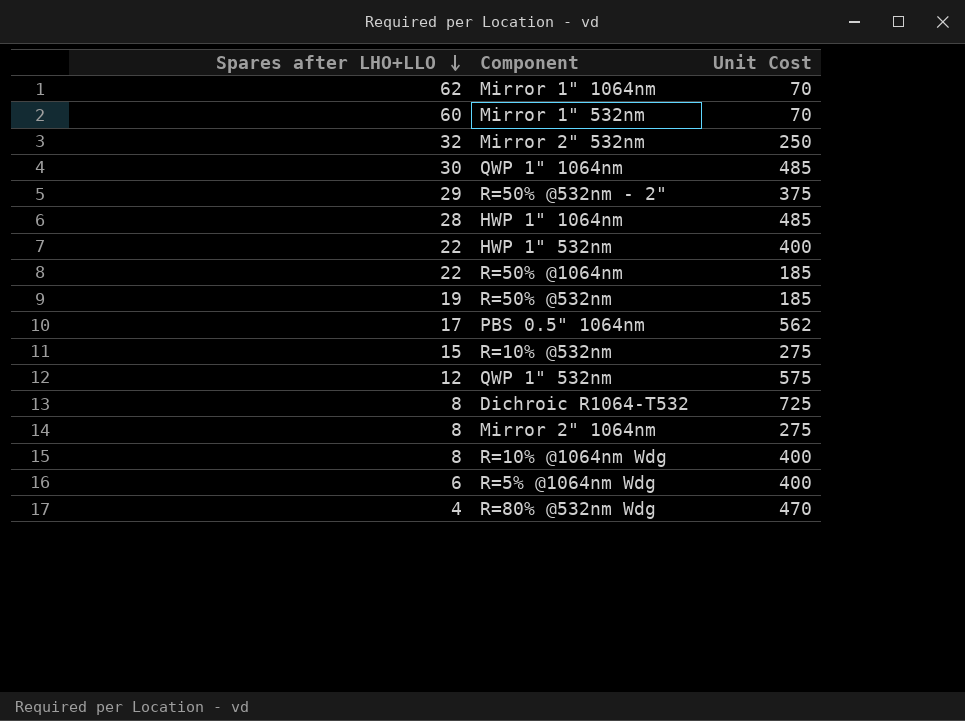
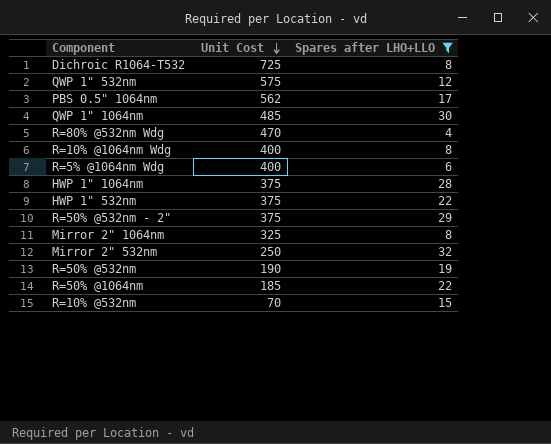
filter: none -> Spares after LHO+LLO <= 32
row order: Spares after LHO+LLO descending -> Unit Cost descending
column Spares after LHO+LLO | position: 1 -> 3
HWP 1" 1064nm | Unit Cost: 485 -> 375
HWP 1" 532nm | Unit Cost: 400 -> 375
Mirror 2" 1064nm | Unit Cost: 275 -> 325
R=50% @532nm | Unit Cost: 185 -> 190
R=10% @532nm | Unit Cost: 275 -> 70

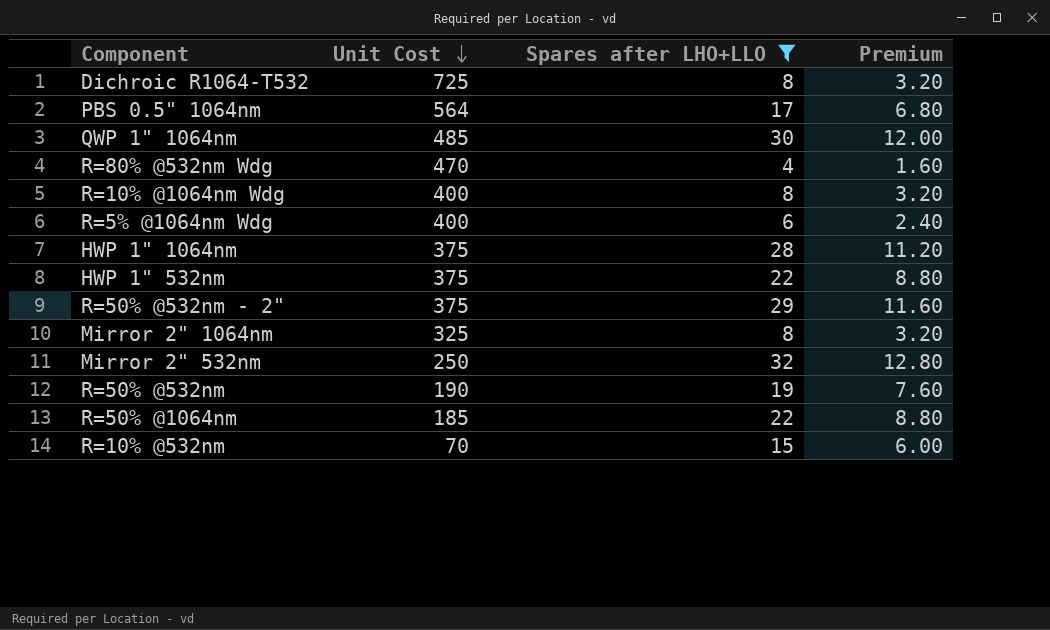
column Premium | formula: none -> [Spares after LHO+LLO] * 0.4
row QWP 1" 532nm: 575 | 12 -> none
PBS 0.5" 1064nm | Unit Cost: 562 -> 564

